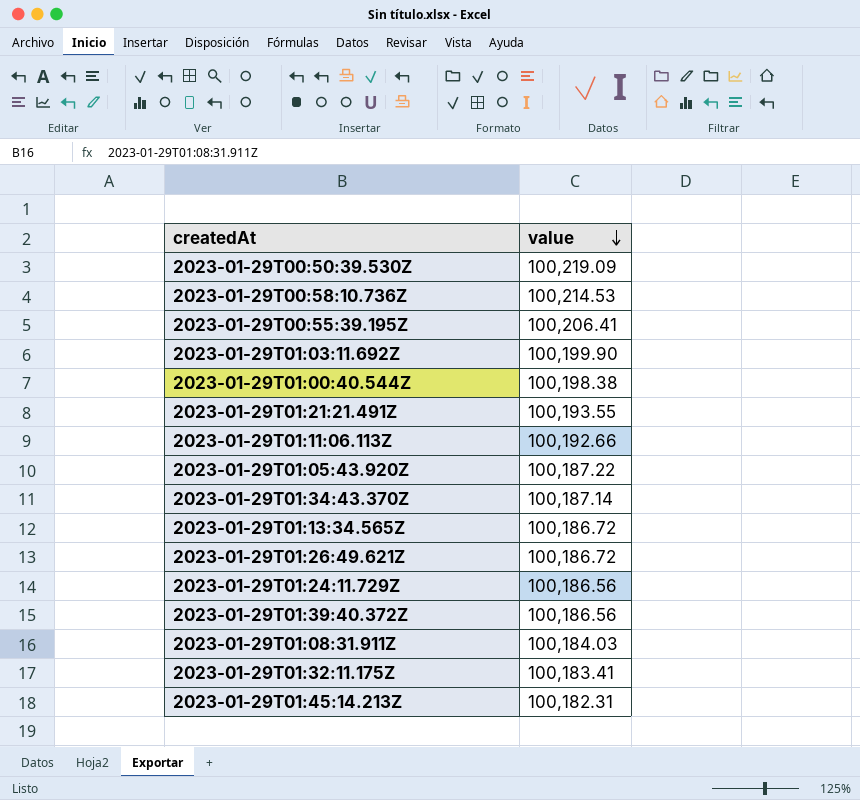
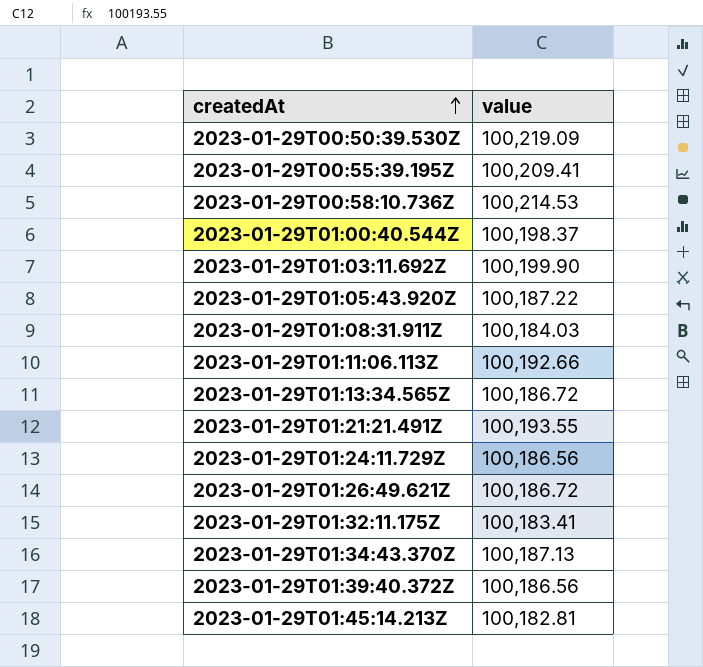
row order: value descending -> createdAt ascending
2023-01-29T00:55:39.195Z | value: 100,206.41 -> 100,209.41
2023-01-29T01:00:40.544Z | value: 100,198.38 -> 100,198.37
2023-01-29T01:34:43.370Z | value: 100,187.14 -> 100,187.13
2023-01-29T01:45:14.213Z | value: 100,182.31 -> 100,182.81

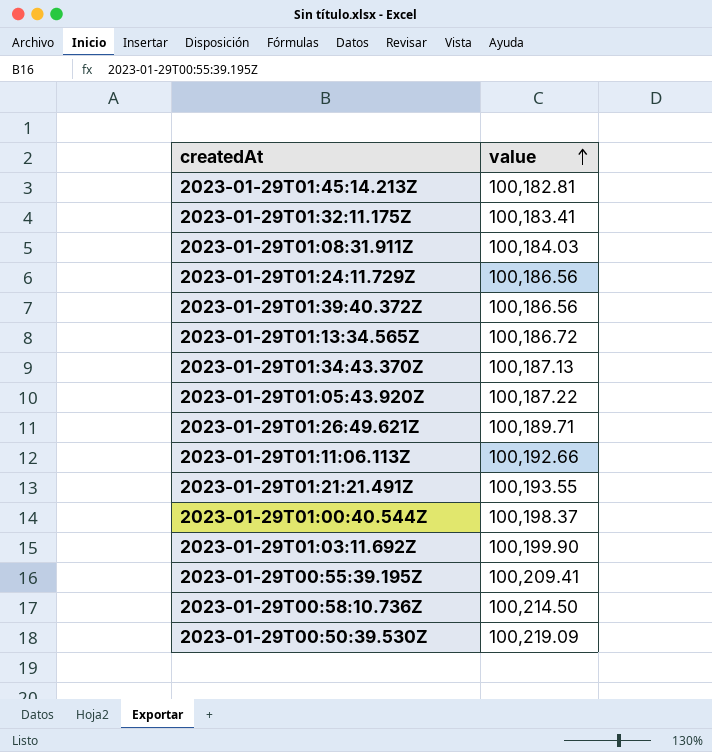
row order: createdAt ascending -> value ascending
2023-01-29T01:26:49.621Z | value: 100,186.72 -> 100,189.71
2023-01-29T00:58:10.736Z | value: 100,214.53 -> 100,214.50

